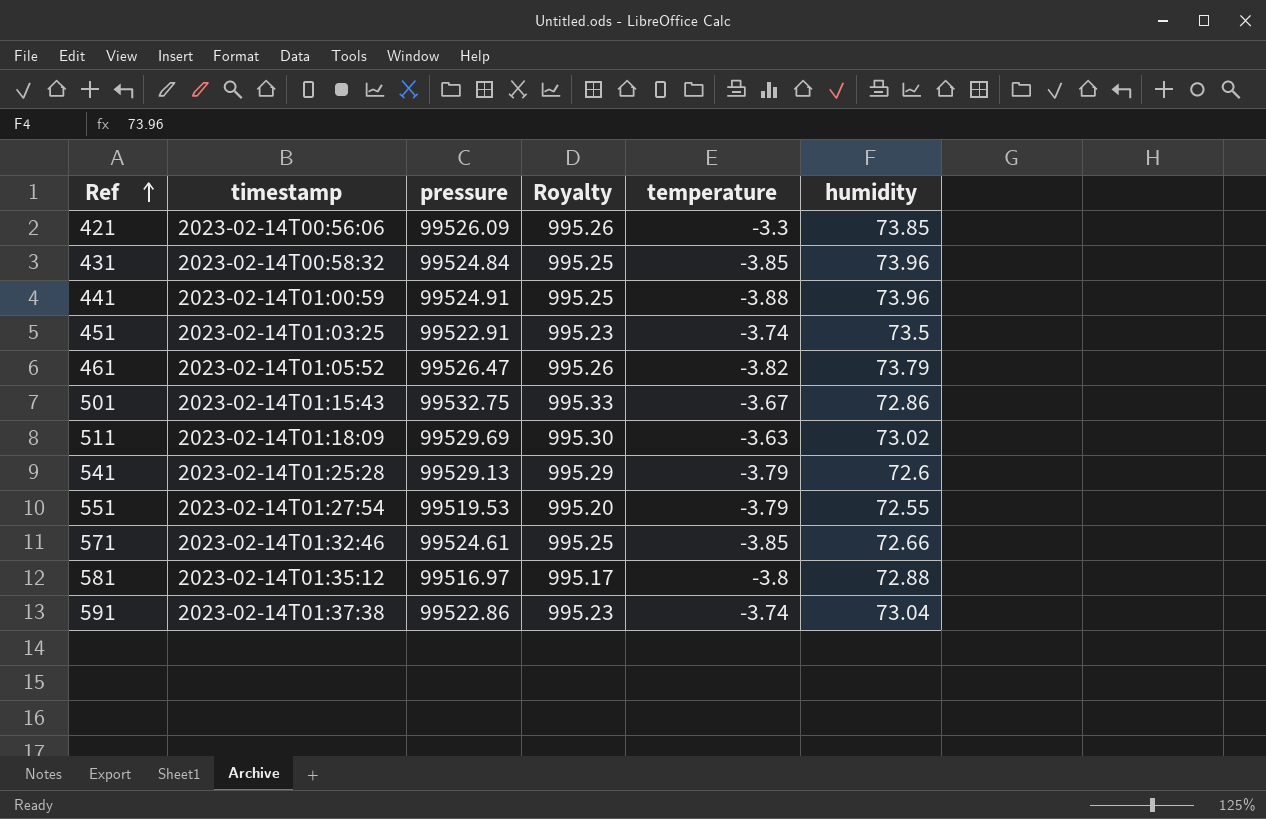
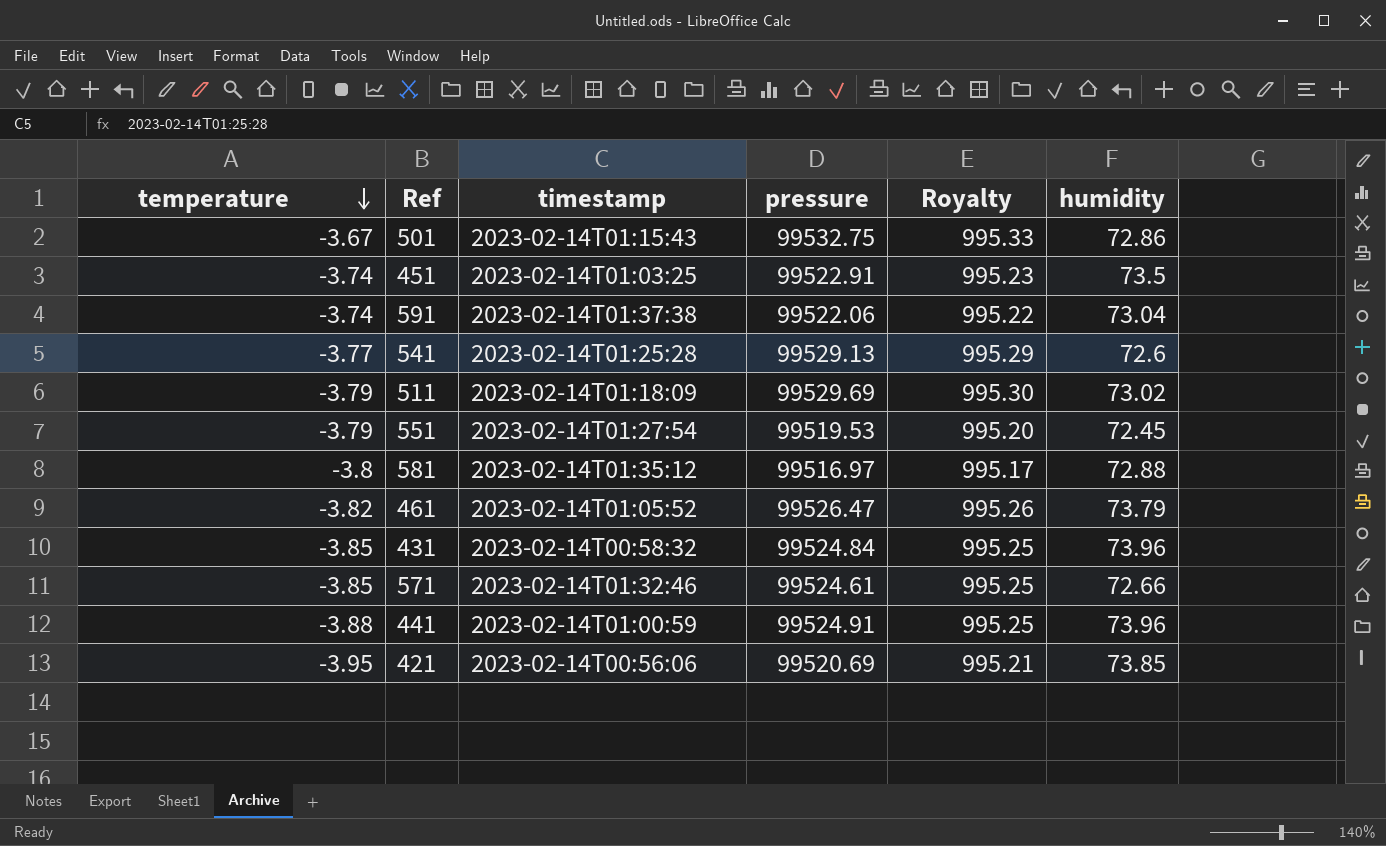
row order: Ref ascending -> temperature descending
column temperature | position: 5 -> 1
591 | pressure: 99522.86 -> 99522.06
591 | Royalty: 995.23 -> 995.22
541 | temperature: -3.79 -> -3.77
511 | temperature: -3.63 -> -3.79
551 | humidity: 72.55 -> 72.45
421 | temperature: -3.3 -> -3.95
421 | pressure: 99526.09 -> 99520.69
421 | Royalty: 995.26 -> 995.21

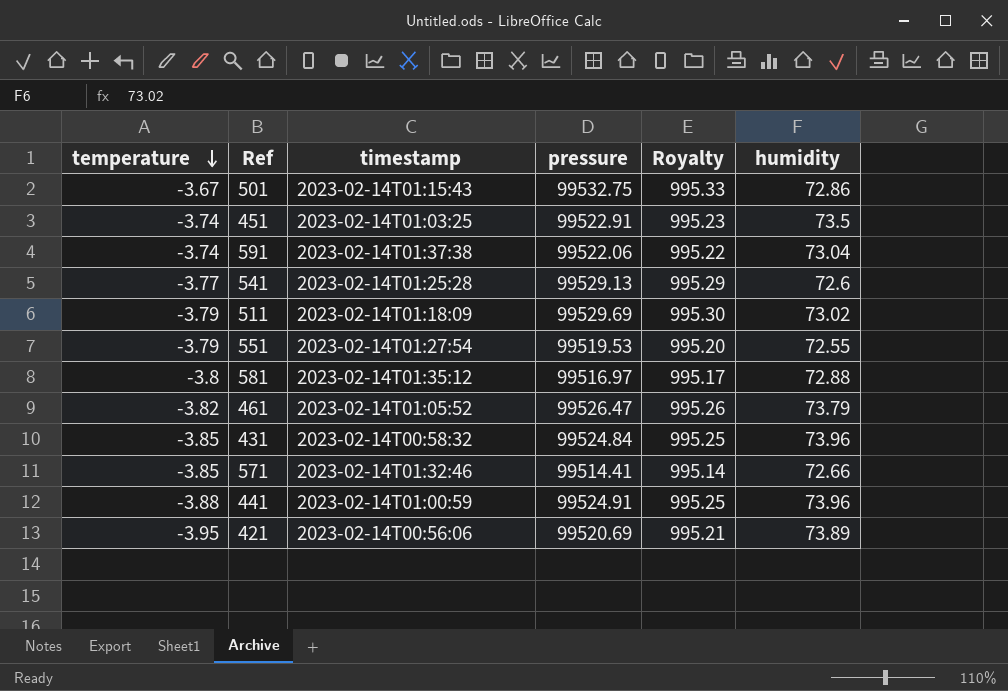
551 | humidity: 72.45 -> 72.55
571 | pressure: 99524.61 -> 99514.41
571 | Royalty: 995.25 -> 995.14
421 | humidity: 73.85 -> 73.89

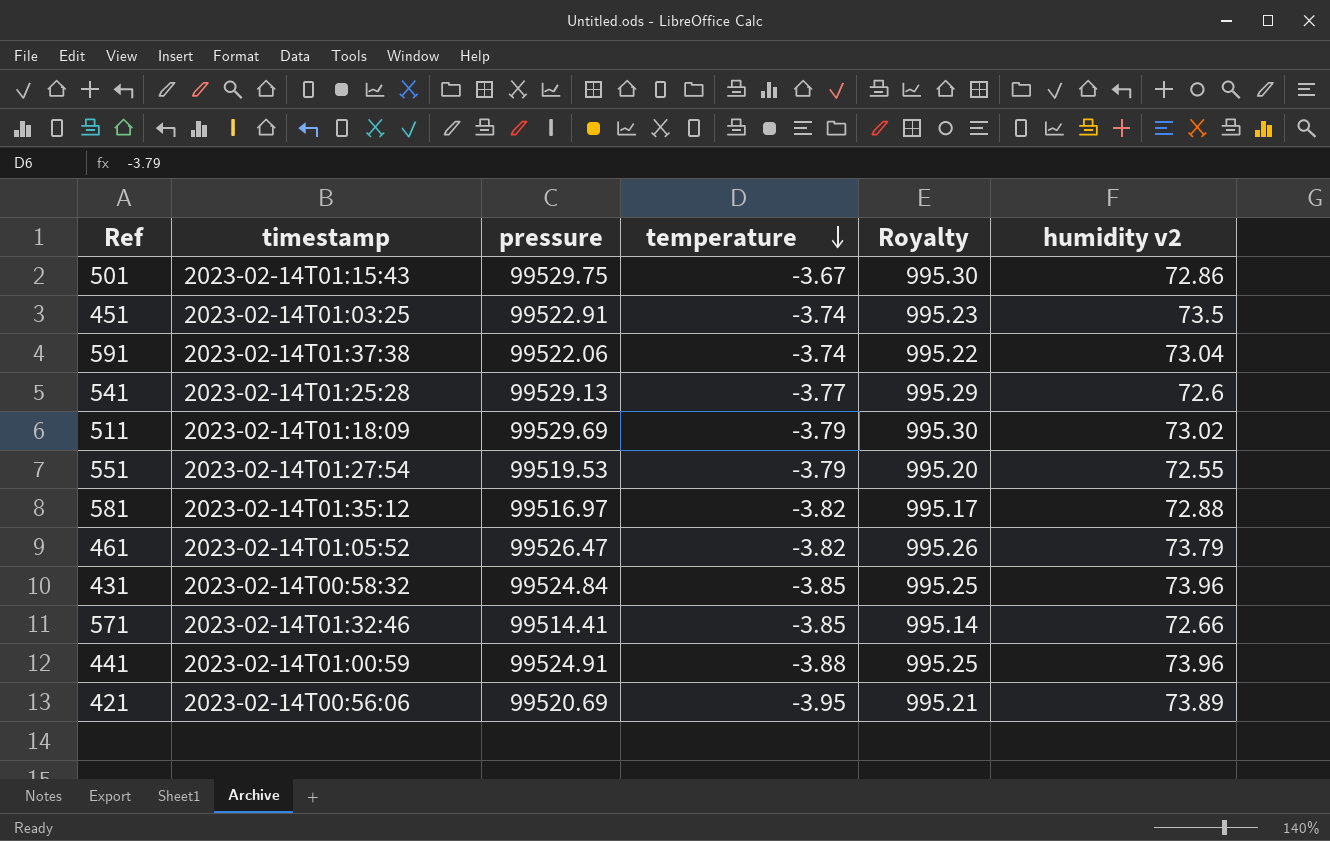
column temperature | position: 1 -> 4
column name: humidity -> humidity v2
501 | pressure: 99532.75 -> 99529.75
501 | Royalty: 995.33 -> 995.30
581 | temperature: -3.8 -> -3.82

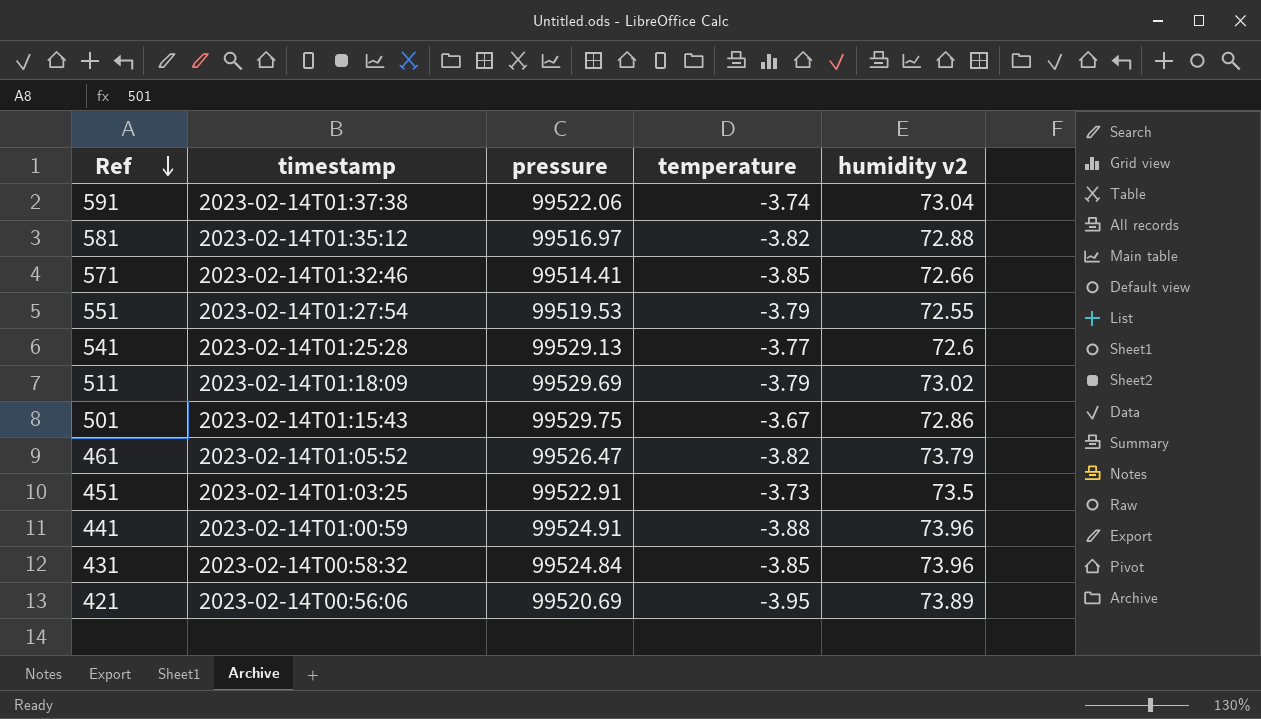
row order: temperature descending -> Ref descending
column Royalty | formula: [pressure] * 0.01 -> none
451 | temperature: -3.74 -> -3.73

